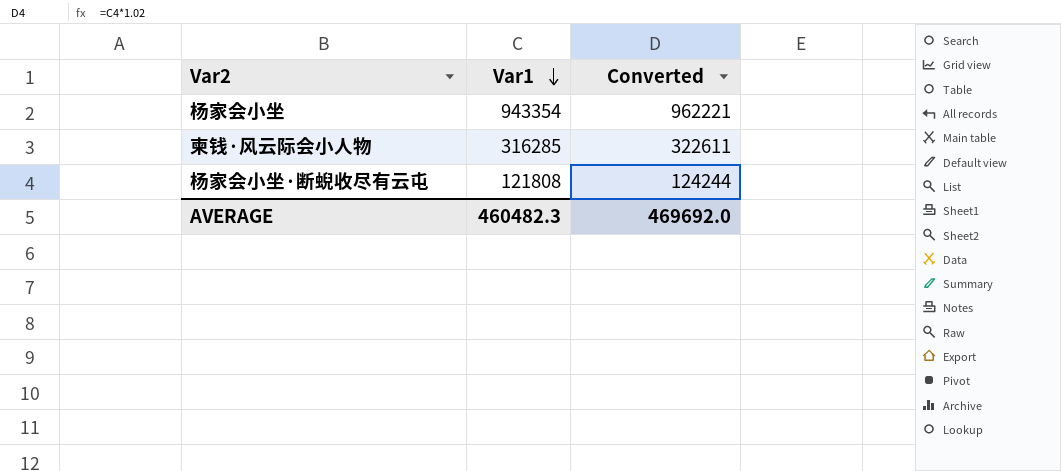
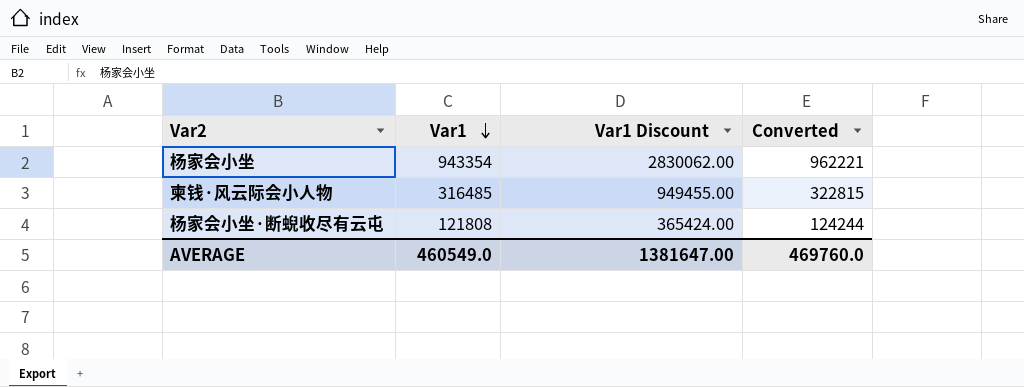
column Var1 Discount | formula: none -> [Var1] * 3
柬钱·风云际会小人物 | Var1: 316285 -> 316485
柬钱·风云际会小人物 | Converted: 322611 -> 322815
AVERAGE | Var1: 460482.3 -> 460549.0
AVERAGE | Converted: 469692.0 -> 469760.0

